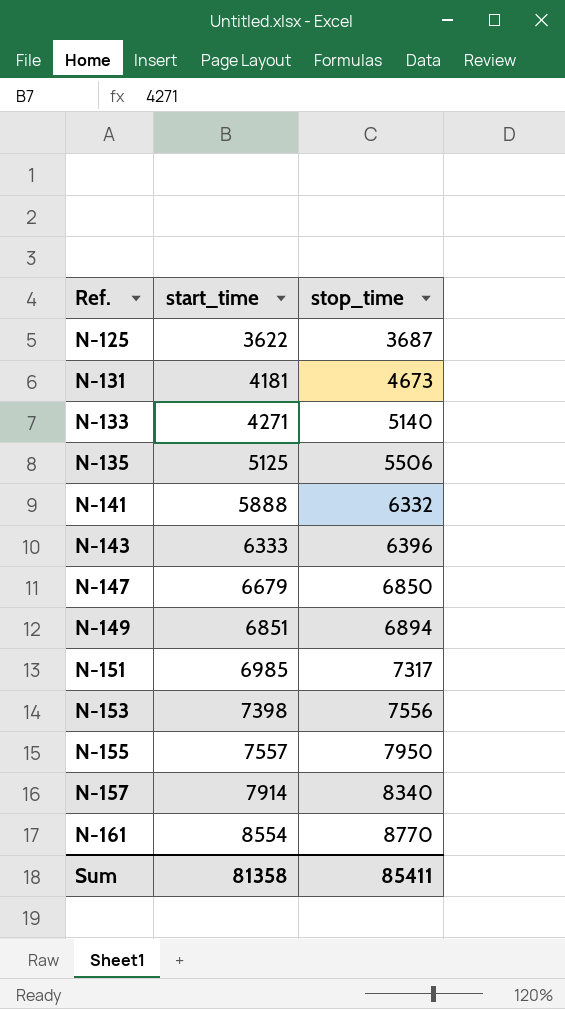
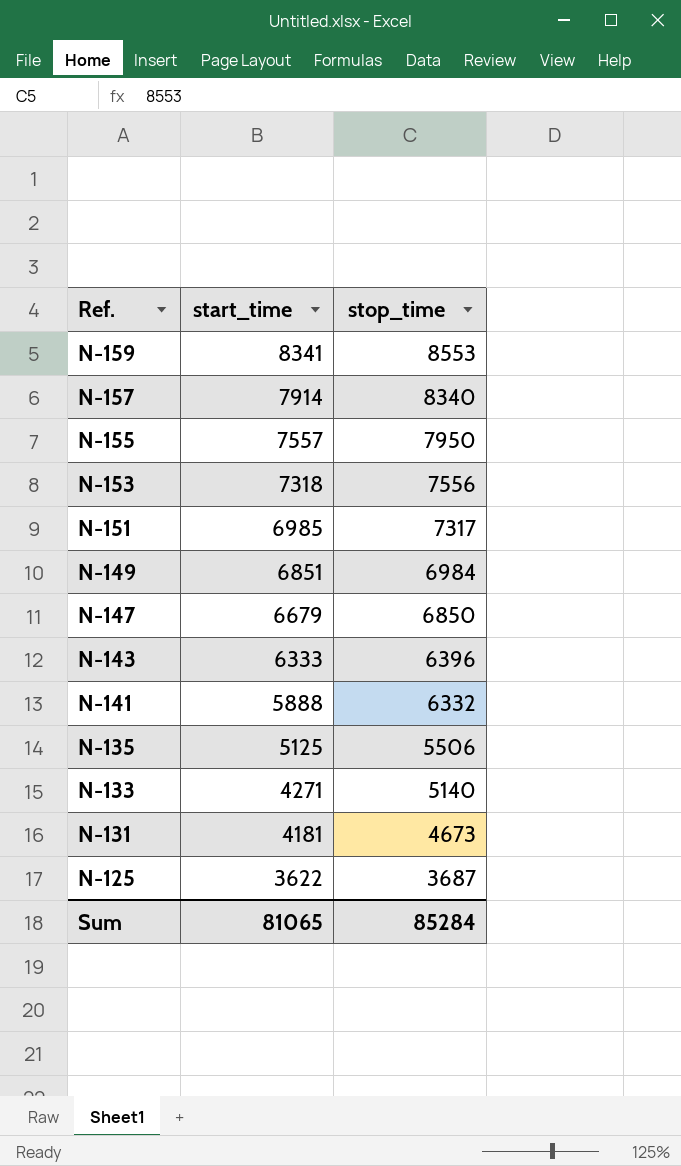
row order: Ref. ascending -> Ref. descending
row N-161: 8554 | 8770 -> none
row N-159: none -> 8341 | 8553
N-153 | start_time: 7398 -> 7318
N-149 | stop_time: 6894 -> 6984
Sum | start_time: 81358 -> 81065
Sum | stop_time: 85411 -> 85284

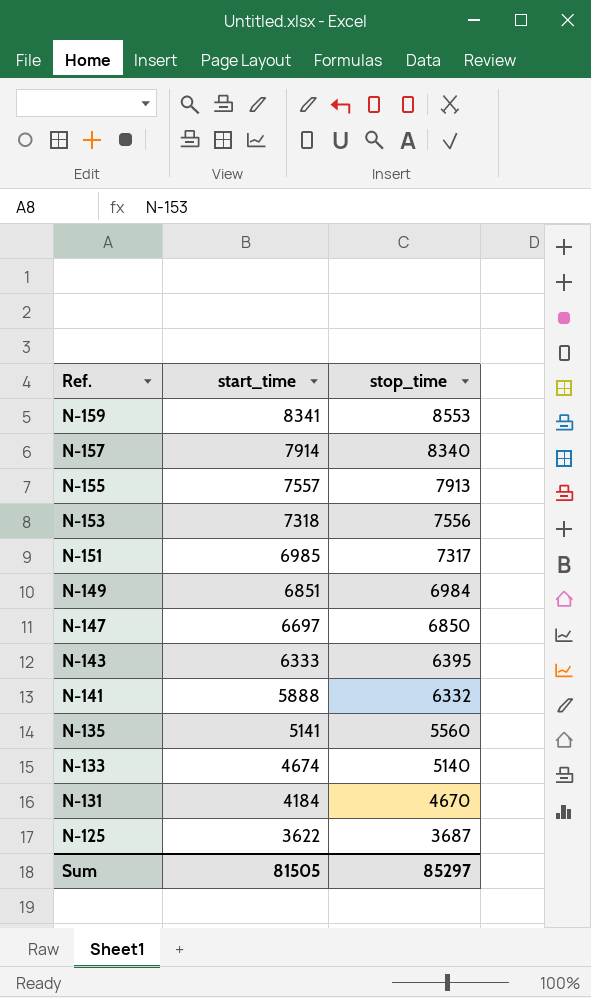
N-155 | stop_time: 7950 -> 7913
N-147 | start_time: 6679 -> 6697
N-143 | stop_time: 6396 -> 6395
N-135 | start_time: 5125 -> 5141
N-135 | stop_time: 5506 -> 5560
N-133 | start_time: 4271 -> 4674
N-131 | start_time: 4181 -> 4184
N-131 | stop_time: 4673 -> 4670
Sum | start_time: 81065 -> 81505
Sum | stop_time: 85284 -> 85297

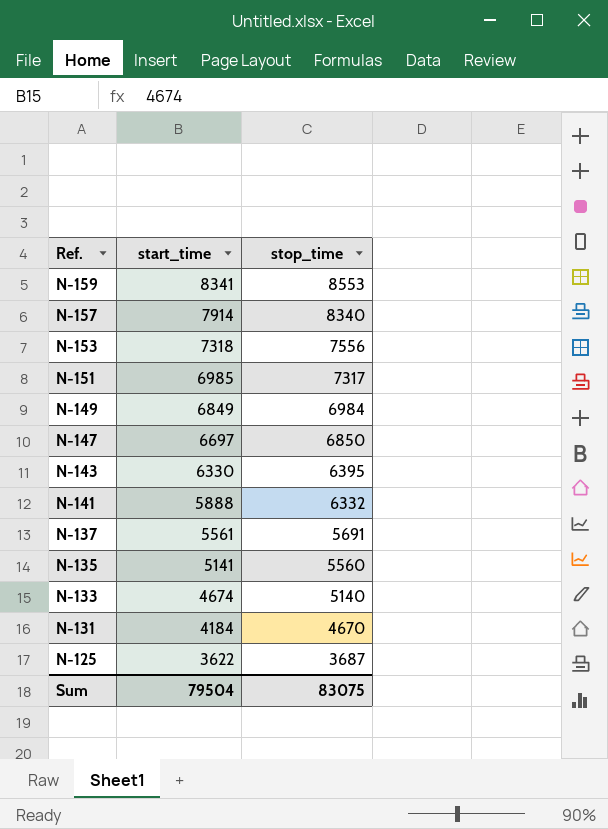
row N-155: 7557 | 7913 -> none
N-149 | start_time: 6851 -> 6849
N-143 | start_time: 6333 -> 6330
row N-137: none -> 5561 | 5691
Sum | start_time: 81505 -> 79504
Sum | stop_time: 85297 -> 83075

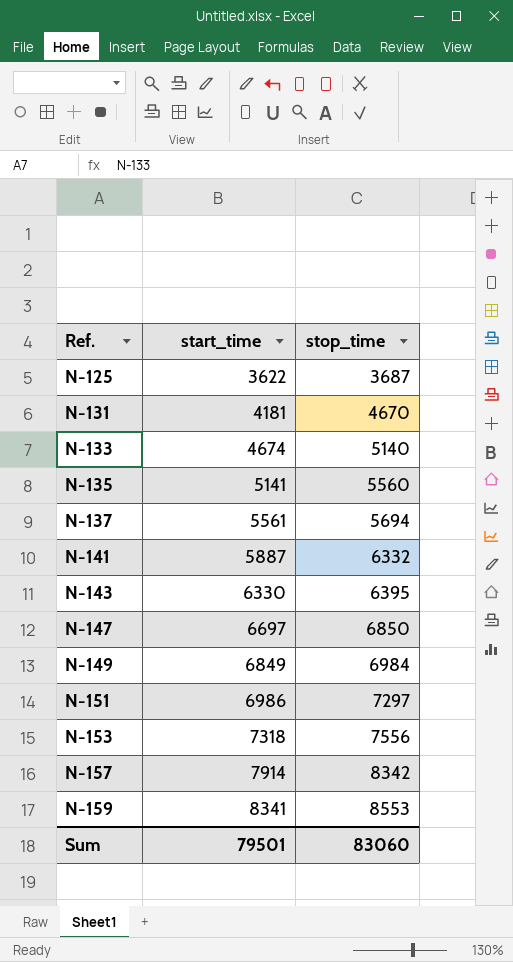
row order: Ref. descending -> Ref. ascending
N-131 | start_time: 4184 -> 4181
N-137 | stop_time: 5691 -> 5694
N-141 | start_time: 5888 -> 5887
N-151 | start_time: 6985 -> 6986
N-151 | stop_time: 7317 -> 7297
N-157 | stop_time: 8340 -> 8342
Sum | start_time: 79504 -> 79501
Sum | stop_time: 83075 -> 83060

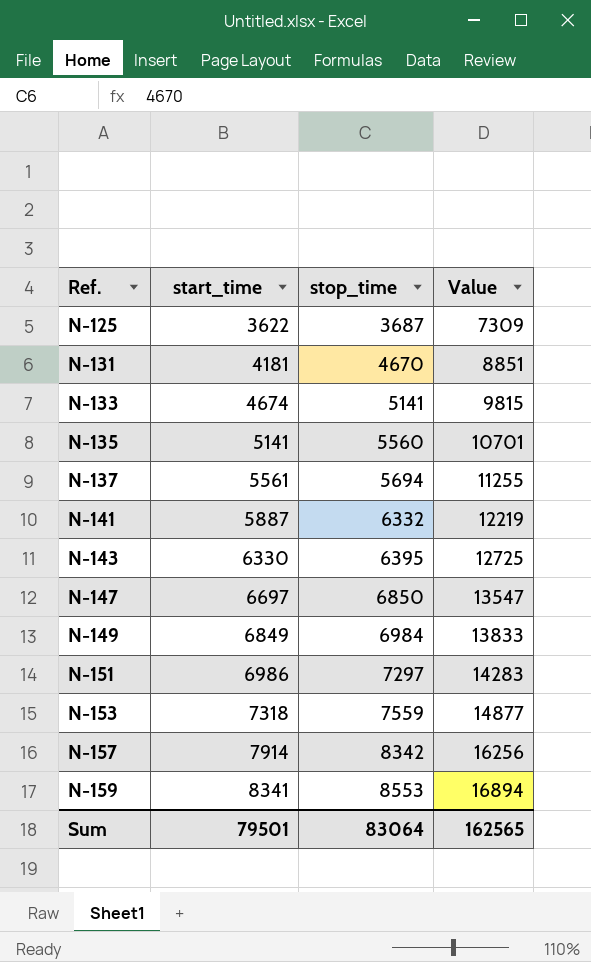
column Value | formula: none -> [start_time] + [stop_time]
N-133 | stop_time: 5140 -> 5141
N-153 | stop_time: 7556 -> 7559
Sum | stop_time: 83060 -> 83064

